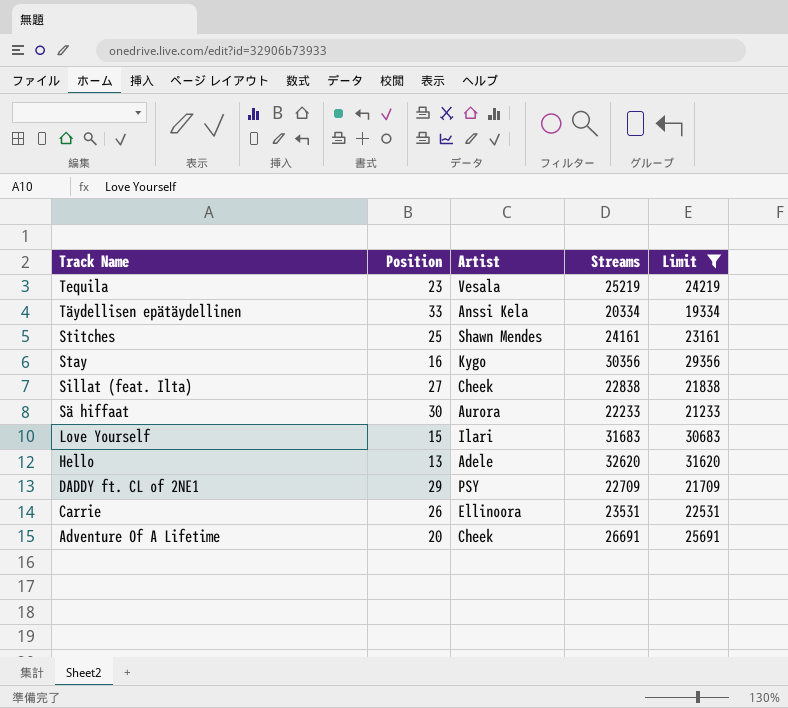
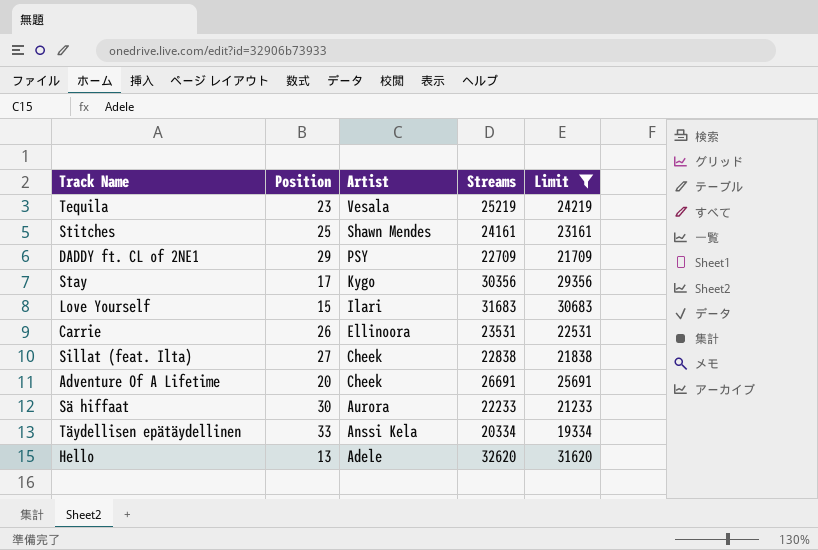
row order: Track Name descending -> Artist descending
Stay | Position: 16 -> 17

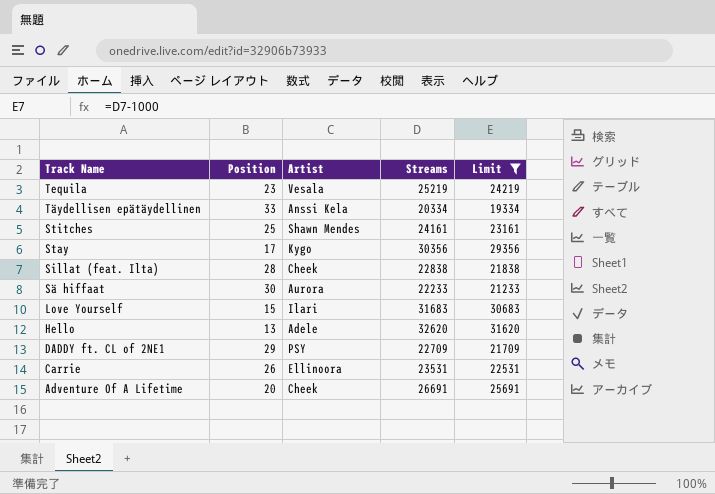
row order: Artist descending -> Track Name descending
Sillat (feat. Ilta) | Position: 27 -> 28

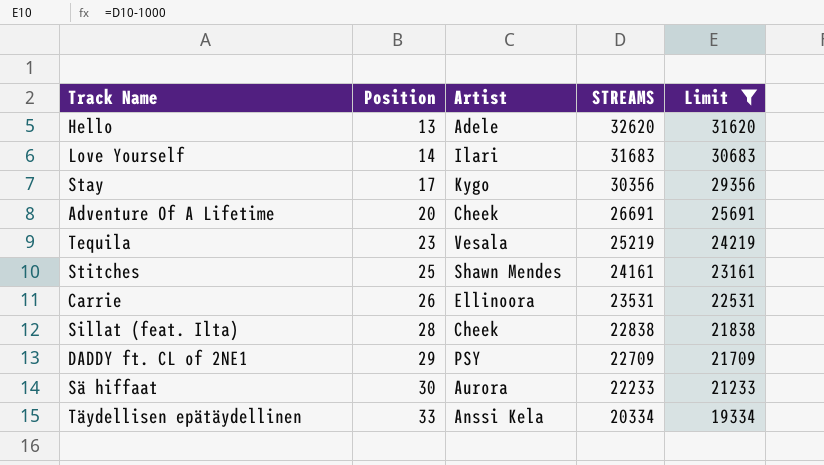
row order: Track Name descending -> Position ascending
column name: Streams -> STREAMS
Love Yourself | Position: 15 -> 14

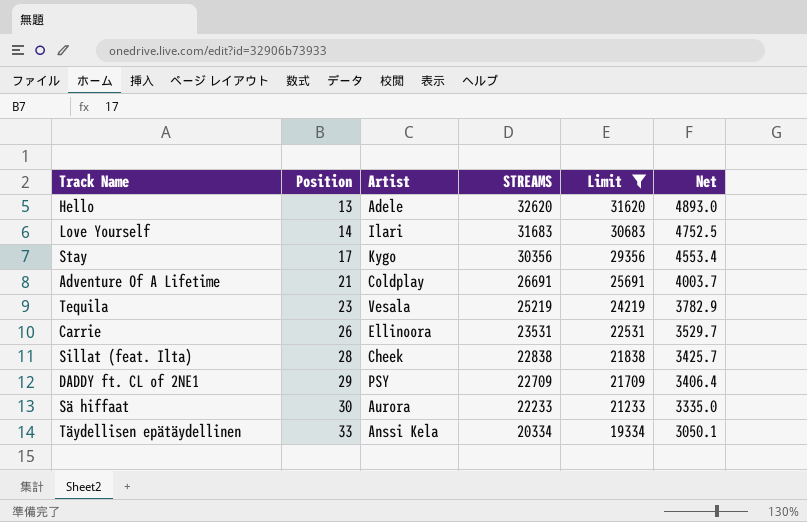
column Net | formula: none -> [STREAMS] * 0.15
row Stitches: 25 | Shawn Mendes | 24161 | 23161 -> none
Adventure Of A Lifetime | Position: 20 -> 21
Adventure Of A Lifetime | Artist: Cheek -> Coldplay

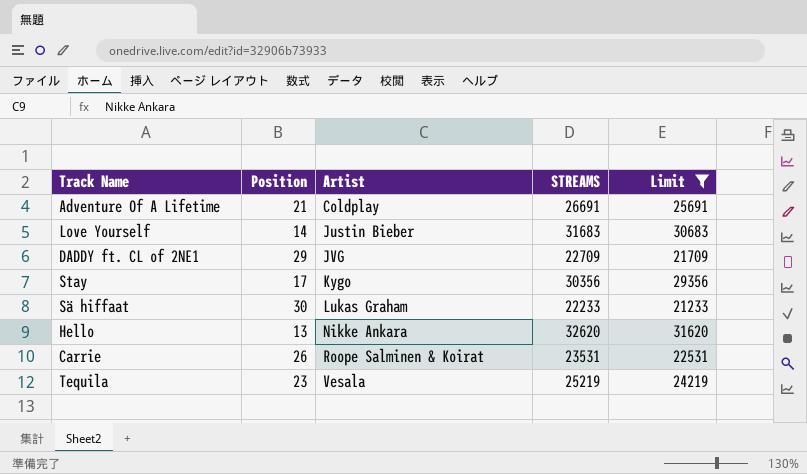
row order: Position ascending -> Artist ascending
column Net | formula: [STREAMS] * 0.15 -> none
row Sillat (feat. Ilta): 28 | Cheek | 22838 | 21838 | 3425.7 -> none
row Täydellisen epätäydellinen: 33 | Anssi Kela | 20334 | 19334 | 3050.1 -> none
Love Yourself | Artist: Ilari -> Justin Bieber
DADDY ft. CL of 2NE1 | Artist: PSY -> JVG
Sä hiffaat | Artist: Aurora -> Lukas Graham
Hello | Artist: Adele -> Nikke Ankara
Carrie | Artist: Ellinoora -> Roope Salminen & Koirat

